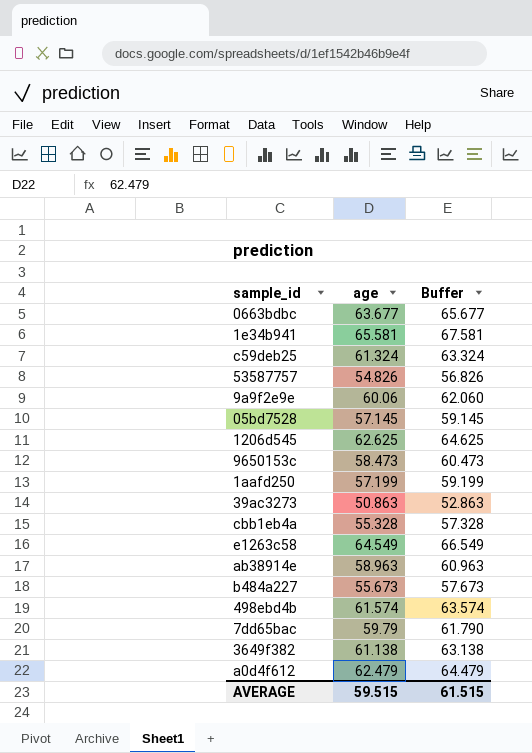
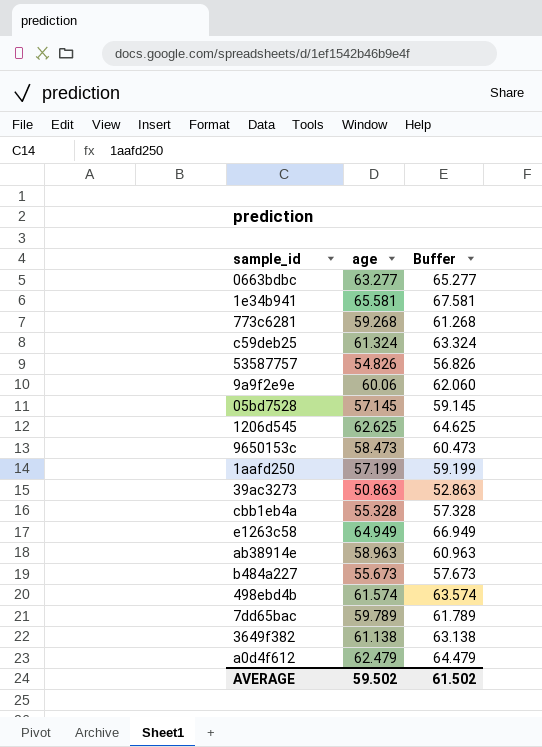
0663bdbc | age: 63.677 -> 63.277
0663bdbc | Buffer: 65.677 -> 65.277
row 773c6281: none -> 59.268 | 61.268
e1263c58 | age: 64.549 -> 64.949
e1263c58 | Buffer: 66.549 -> 66.949
7dd65bac | age: 59.79 -> 59.789
7dd65bac | Buffer: 61.790 -> 61.789
AVERAGE | age: 59.515 -> 59.502
AVERAGE | Buffer: 61.515 -> 61.502

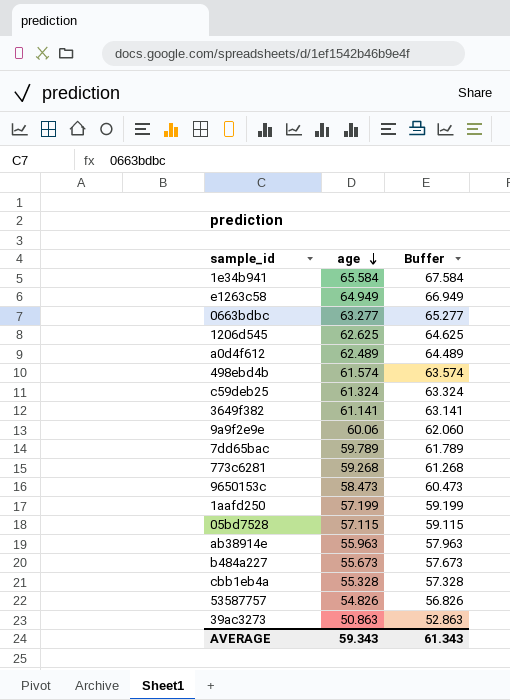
row order: none -> age descending
1e34b941 | age: 65.581 -> 65.584
1e34b941 | Buffer: 67.581 -> 67.584
a0d4f612 | age: 62.479 -> 62.489
a0d4f612 | Buffer: 64.479 -> 64.489
3649f382 | age: 61.138 -> 61.141
3649f382 | Buffer: 63.138 -> 63.141
05bd7528 | age: 57.145 -> 57.115
05bd7528 | Buffer: 59.145 -> 59.115
ab38914e | age: 58.963 -> 55.963
ab38914e | Buffer: 60.963 -> 57.963
AVERAGE | age: 59.502 -> 59.343
AVERAGE | Buffer: 61.502 -> 61.343

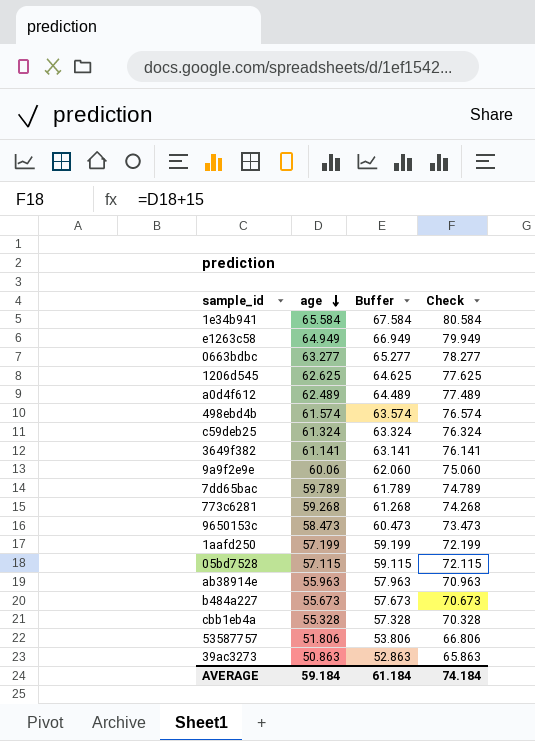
column Check | formula: none -> [age] + 15
53587757 | age: 54.826 -> 51.806
53587757 | Buffer: 56.826 -> 53.806
AVERAGE | age: 59.343 -> 59.184
AVERAGE | Buffer: 61.343 -> 61.184

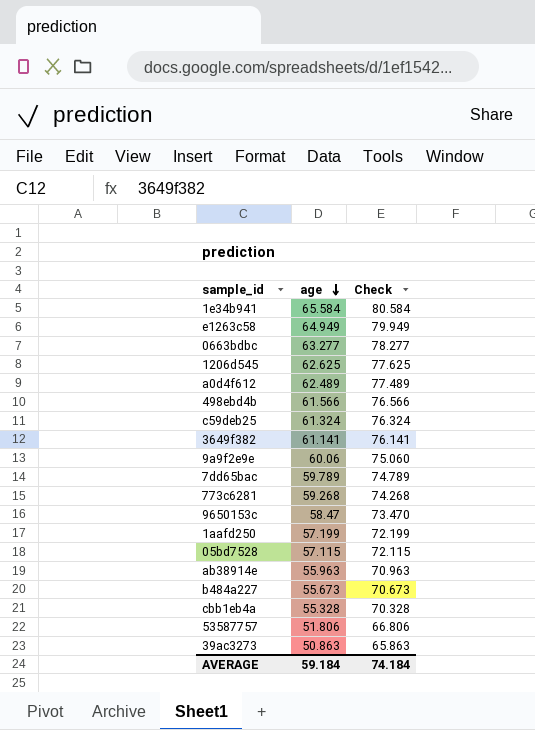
column Buffer | formula: [age] + 2 -> none
498ebd4b | age: 61.574 -> 61.566
498ebd4b | Check: 76.574 -> 76.566
9650153c | age: 58.473 -> 58.47
9650153c | Check: 73.473 -> 73.470

